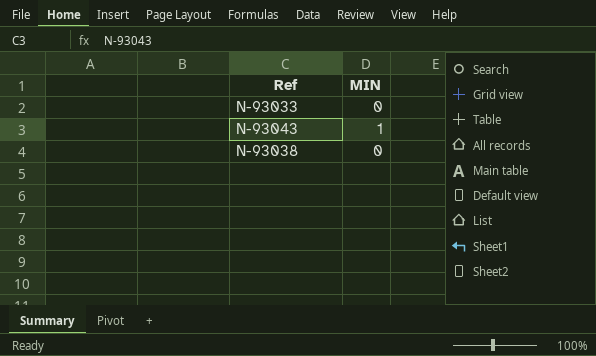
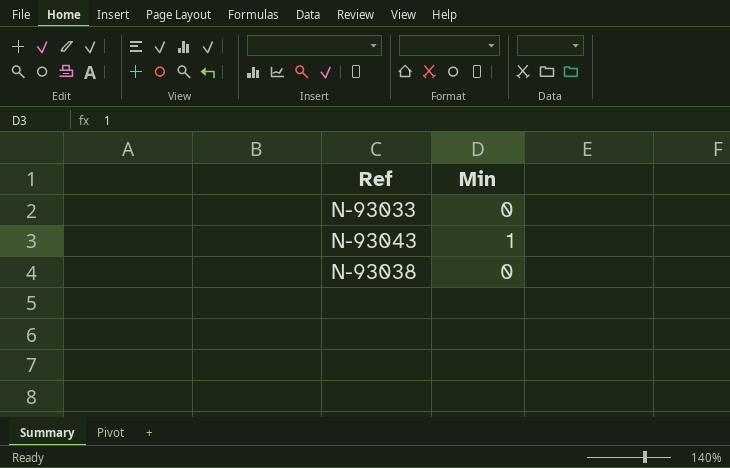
column name: MIN -> Min

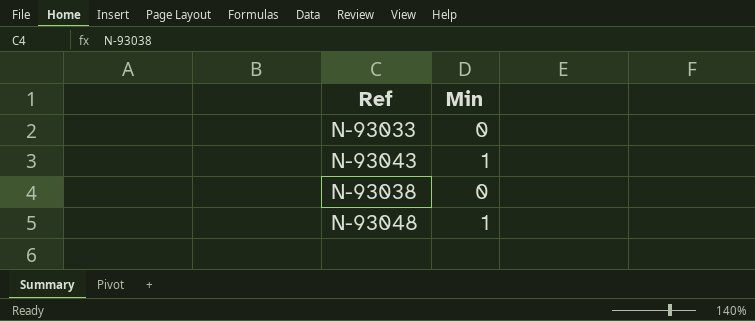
row N-93048: none -> 1

